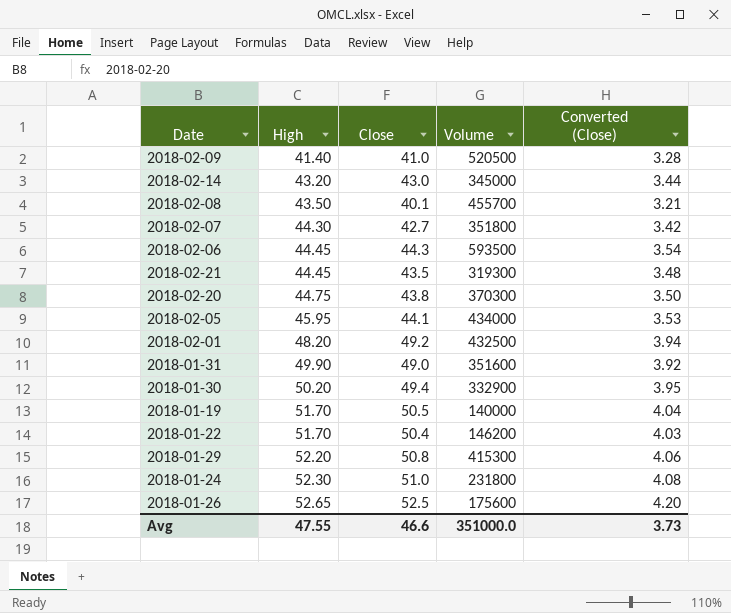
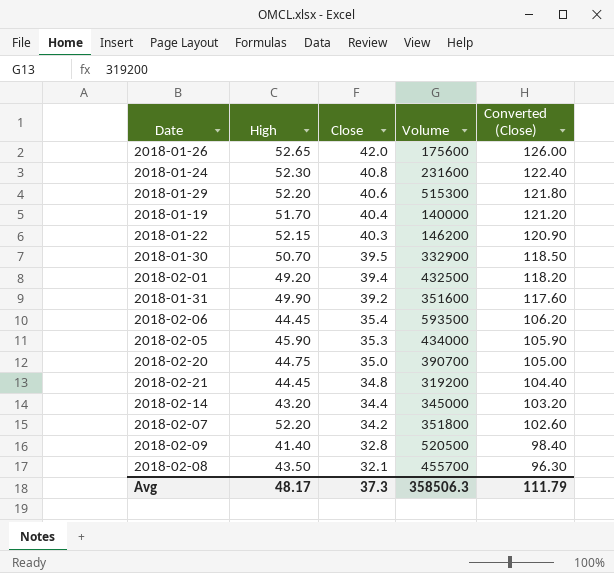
row order: High ascending -> Close descending
column Converted (Close) | formula: [Close] * 0.08 -> [Close] * 3
2018-01-26 | Close: 52.5 -> 42.0
2018-01-24 | Close: 51.0 -> 40.8
2018-01-24 | Volume: 231800 -> 231600
2018-01-29 | Close: 50.8 -> 40.6
2018-01-29 | Volume: 415300 -> 515300
2018-01-19 | Close: 50.5 -> 40.4
2018-01-22 | High: 51.70 -> 52.15
2018-01-22 | Close: 50.4 -> 40.3
2018-01-30 | High: 50.20 -> 50.70
2018-01-30 | Close: 49.4 -> 39.5
2018-02-01 | High: 48.20 -> 49.20
2018-02-01 | Close: 49.2 -> 39.4
2018-01-31 | Close: 49.0 -> 39.2
2018-02-06 | Close: 44.3 -> 35.4
2018-02-05 | High: 45.95 -> 45.90
2018-02-05 | Close: 44.1 -> 35.3
2018-02-20 | Close: 43.8 -> 35.0
2018-02-20 | Volume: 370300 -> 390700
2018-02-21 | Close: 43.5 -> 34.8
2018-02-21 | Volume: 319300 -> 319200
2018-02-14 | Close: 43.0 -> 34.4
2018-02-07 | High: 44.30 -> 52.20
2018-02-07 | Close: 42.7 -> 34.2
2018-02-09 | Close: 41.0 -> 32.8
2018-02-08 | Close: 40.1 -> 32.1
Avg | High: 47.55 -> 48.17
Avg | Close: 46.6 -> 37.3
Avg | Volume: 351000.0 -> 358506.3
Avg | Converted (Close): 3.73 -> 111.79

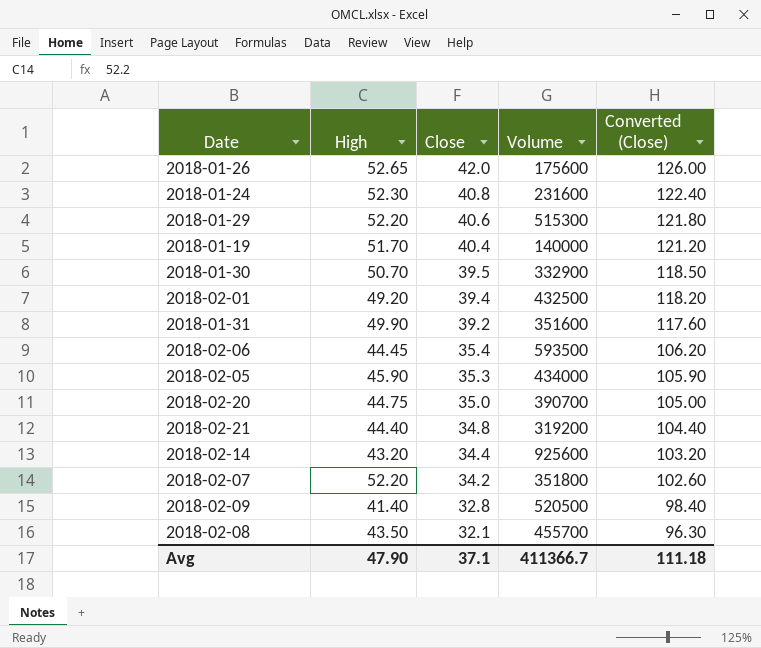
row 2018-01-22: 52.15 | 40.3 | 146200 | 120.90 -> none
2018-02-21 | High: 44.45 -> 44.40
2018-02-14 | Volume: 345000 -> 925600
Avg | High: 48.17 -> 47.90
Avg | Close: 37.3 -> 37.1
Avg | Volume: 358506.3 -> 411366.7
Avg | Converted (Close): 111.79 -> 111.18

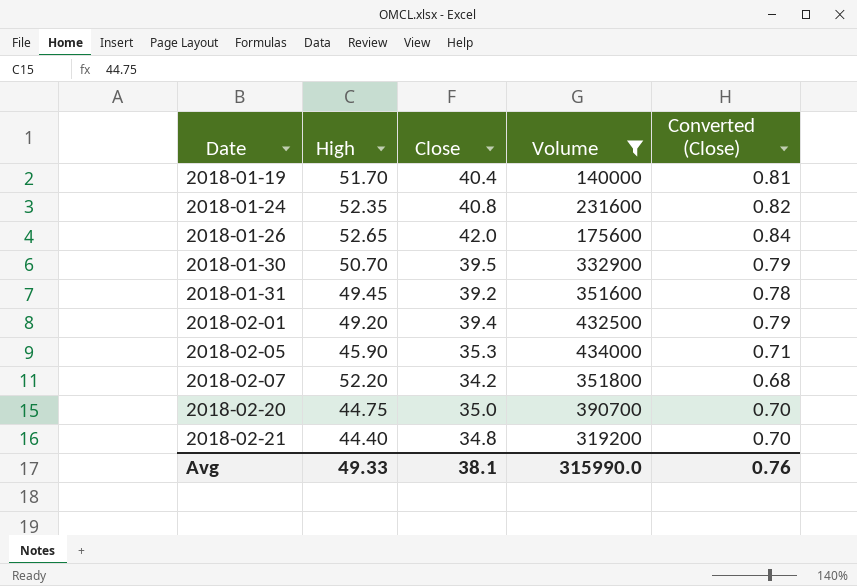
filter: none -> Volume <= 434000
row order: Close descending -> Date ascending
column Converted (Close) | formula: [Close] * 3 -> [Close] * 0.02
2018-01-24 | High: 52.30 -> 52.35
2018-01-31 | High: 49.90 -> 49.45
Avg | High: 47.90 -> 49.33
Avg | Close: 37.1 -> 38.1
Avg | Volume: 411366.7 -> 315990.0
Avg | Converted (Close): 111.18 -> 0.76

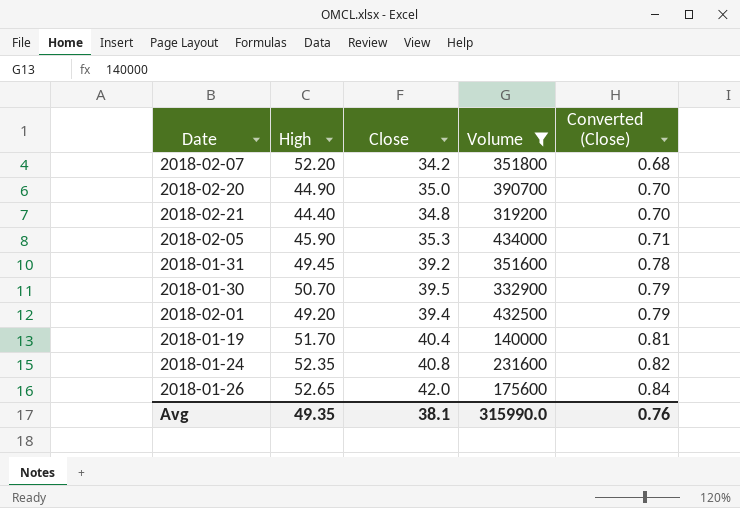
row order: Date ascending -> Converted (Close) ascending
2018-02-20 | High: 44.75 -> 44.90
Avg | High: 49.33 -> 49.35

